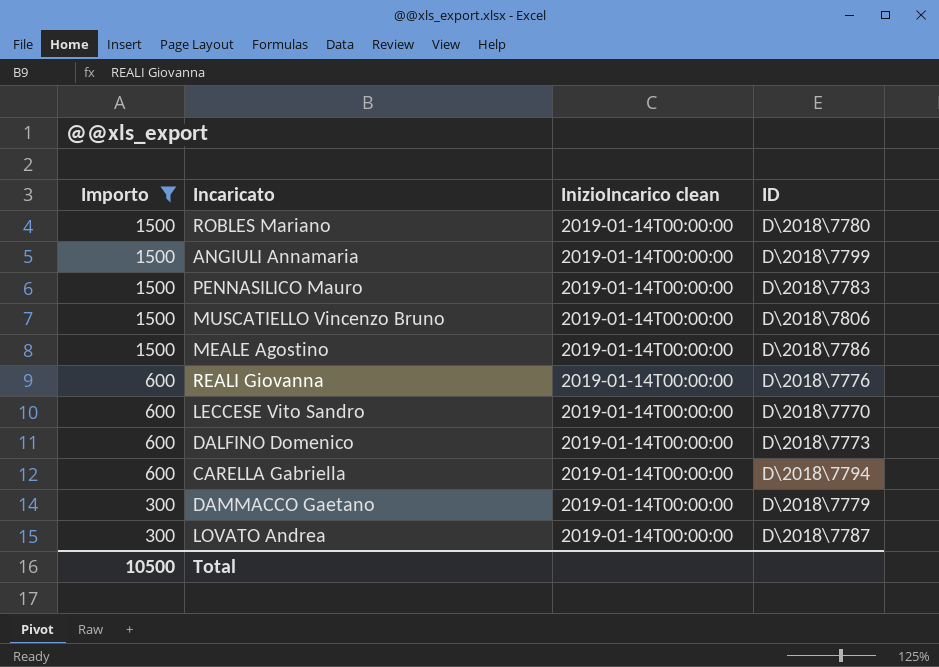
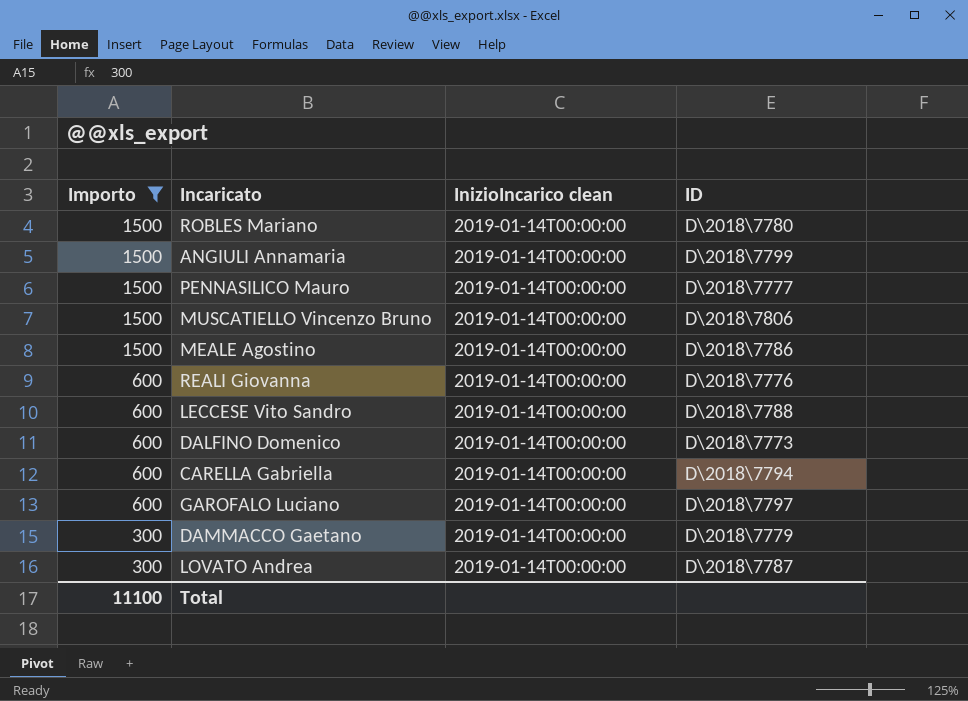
PENNASILICO Mauro | ID: D\2018\7783 -> D\2018\7777
LECCESE Vito Sandro | ID: D\2018\7770 -> D\2018\7788
row GAROFALO Luciano: none -> 600 | 2019-01-14T00:00:00 | D\2018\7797
Total | Importo: 10500 -> 11100

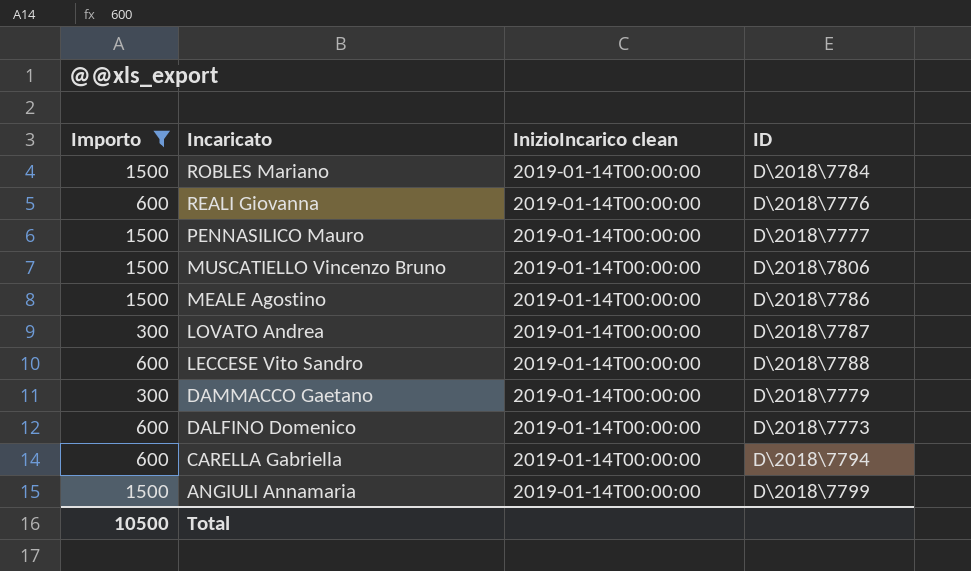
row order: Importo descending -> Incaricato descending
row GAROFALO Luciano: 600 | 2019-01-14T00:00:00 | D\2018\7797 -> none
ROBLES Mariano | ID: D\2018\7780 -> D\2018\7784
Total | Importo: 11100 -> 10500

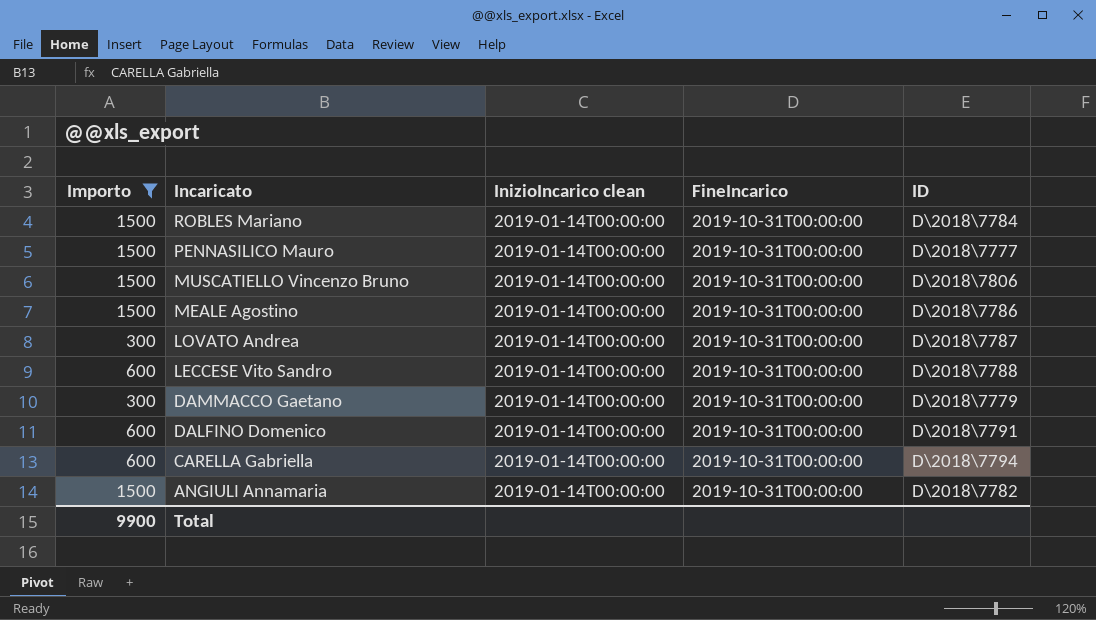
column FineIncarico | position: none -> 4
row REALI Giovanna: 600 | 2019-01-14T00:00:00 | D\2018\7776 -> none
DALFINO Domenico | ID: D\2018\7773 -> D\2018\7791
ANGIULI Annamaria | ID: D\2018\7799 -> D\2018\7782
Total | Importo: 10500 -> 9900

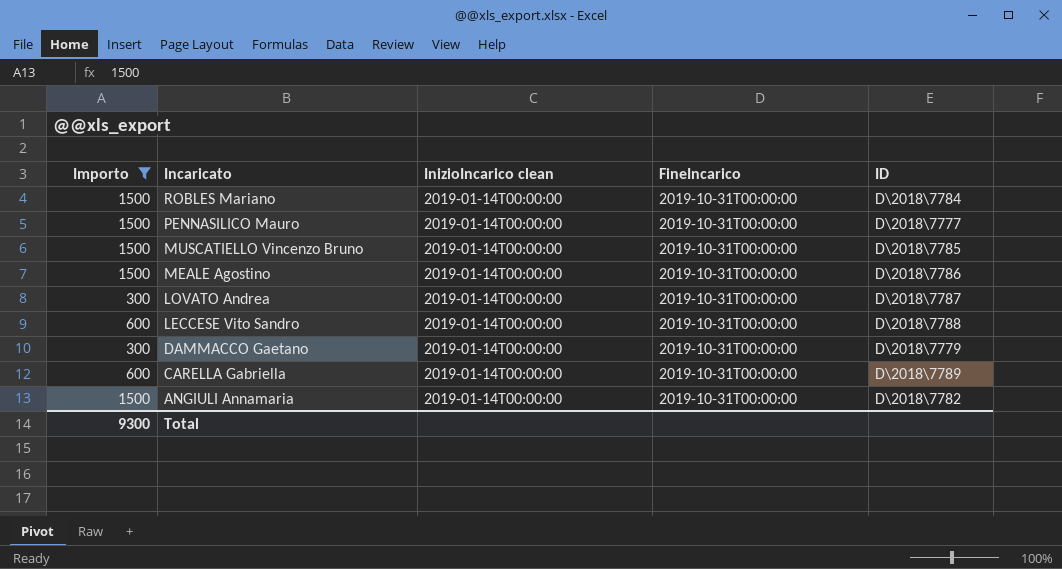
row DALFINO Domenico: 600 | 2019-01-14T00:00:00 | 2019-10-31T00:00:00 | D\2018\7791 -> none
MUSCATIELLO Vincenzo Bruno | ID: D\2018\7806 -> D\2018\7785
CARELLA Gabriella | ID: D\2018\7794 -> D\2018\7789
Total | Importo: 9900 -> 9300

